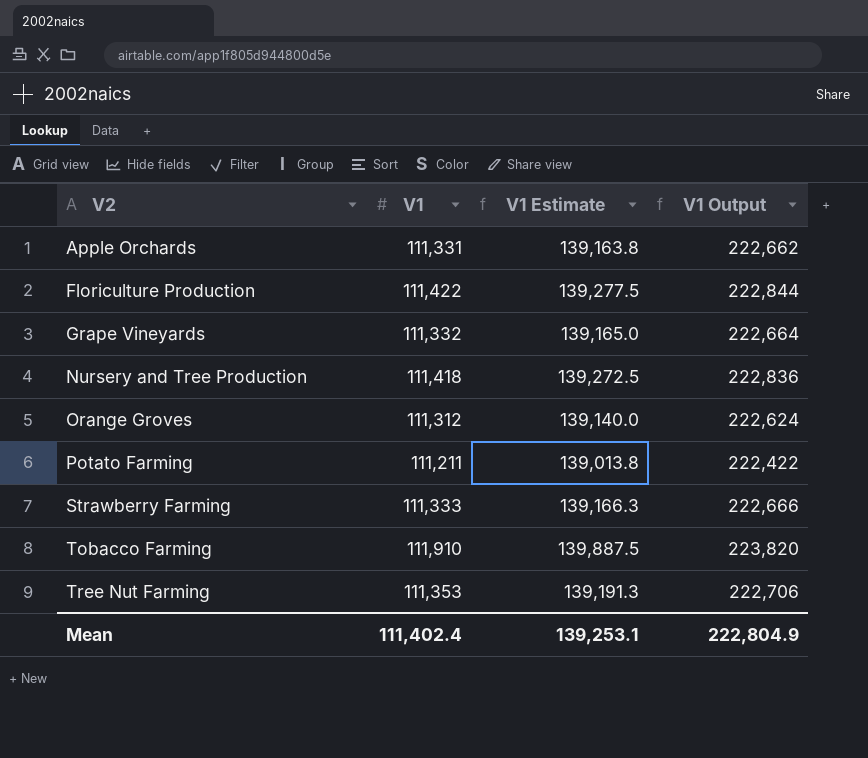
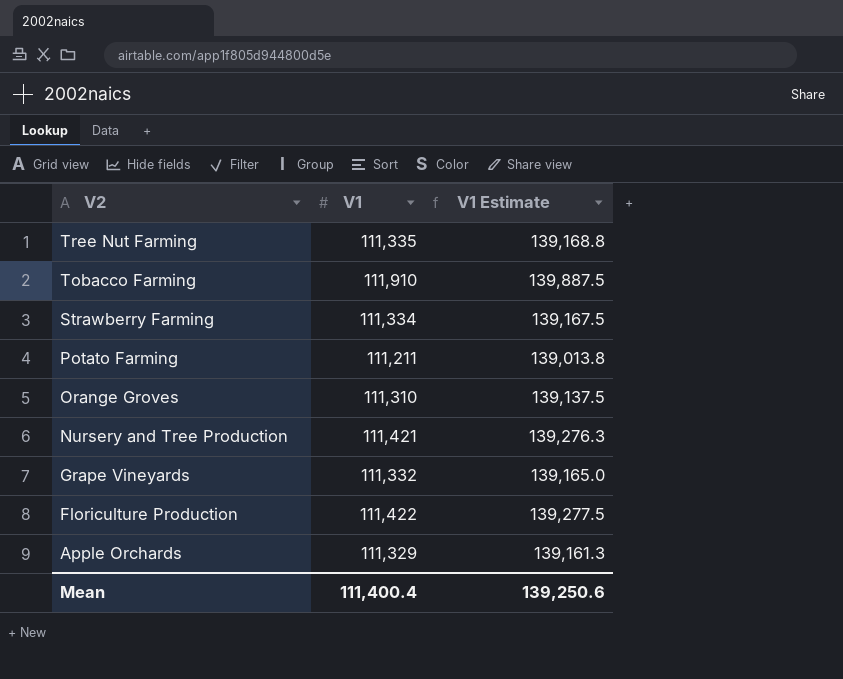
row order: V2 ascending -> V2 descending
column V1 Output | formula: [V1] * 2 -> none
Tree Nut Farming | V1: 111,353 -> 111,335
Tree Nut Farming | V1 Estimate: 139,191.3 -> 139,168.8
Strawberry Farming | V1: 111,333 -> 111,334
Strawberry Farming | V1 Estimate: 139,166.3 -> 139,167.5
Orange Groves | V1: 111,312 -> 111,310
Orange Groves | V1 Estimate: 139,140.0 -> 139,137.5
Nursery and Tree Production | V1: 111,418 -> 111,421
Nursery and Tree Production | V1 Estimate: 139,272.5 -> 139,276.3
Apple Orchards | V1: 111,331 -> 111,329
Apple Orchards | V1 Estimate: 139,163.8 -> 139,161.3
Mean | V1: 111,402.4 -> 111,400.4
Mean | V1 Estimate: 139,253.1 -> 139,250.6

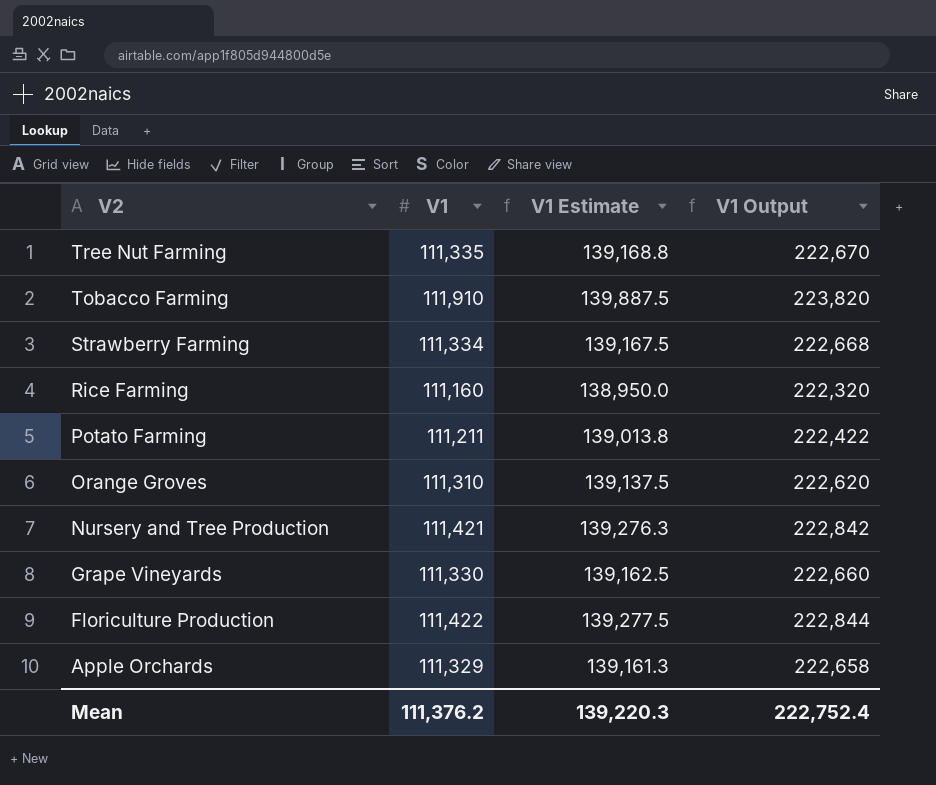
column V1 Output | formula: none -> [V1] * 2
row Rice Farming: none -> 111,160 | 138,950.0 | 222,320
Grape Vineyards | V1: 111,332 -> 111,330
Grape Vineyards | V1 Estimate: 139,165.0 -> 139,162.5
Mean | V1: 111,400.4 -> 111,376.2
Mean | V1 Estimate: 139,250.6 -> 139,220.3

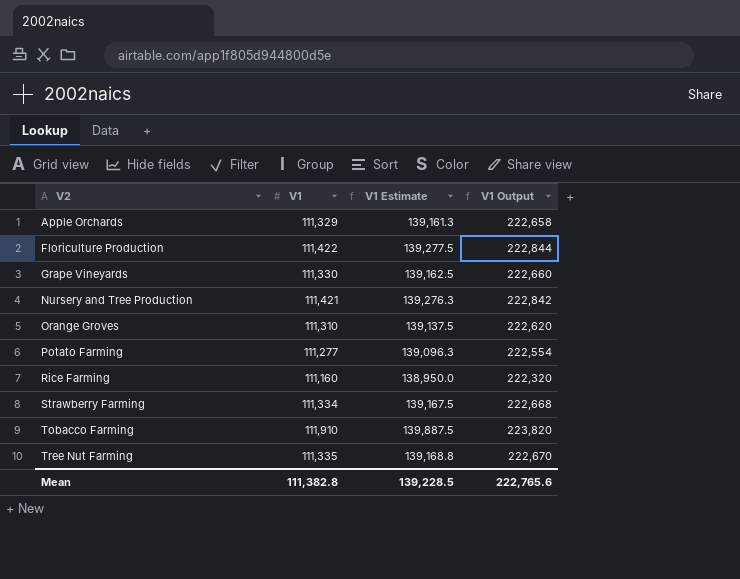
row order: V2 descending -> V2 ascending
Potato Farming | V1: 111,211 -> 111,277
Potato Farming | V1 Estimate: 139,013.8 -> 139,096.3
Potato Farming | V1 Output: 222,422 -> 222,554
Mean | V1: 111,376.2 -> 111,382.8
Mean | V1 Estimate: 139,220.3 -> 139,228.5
Mean | V1 Output: 222,752.4 -> 222,765.6

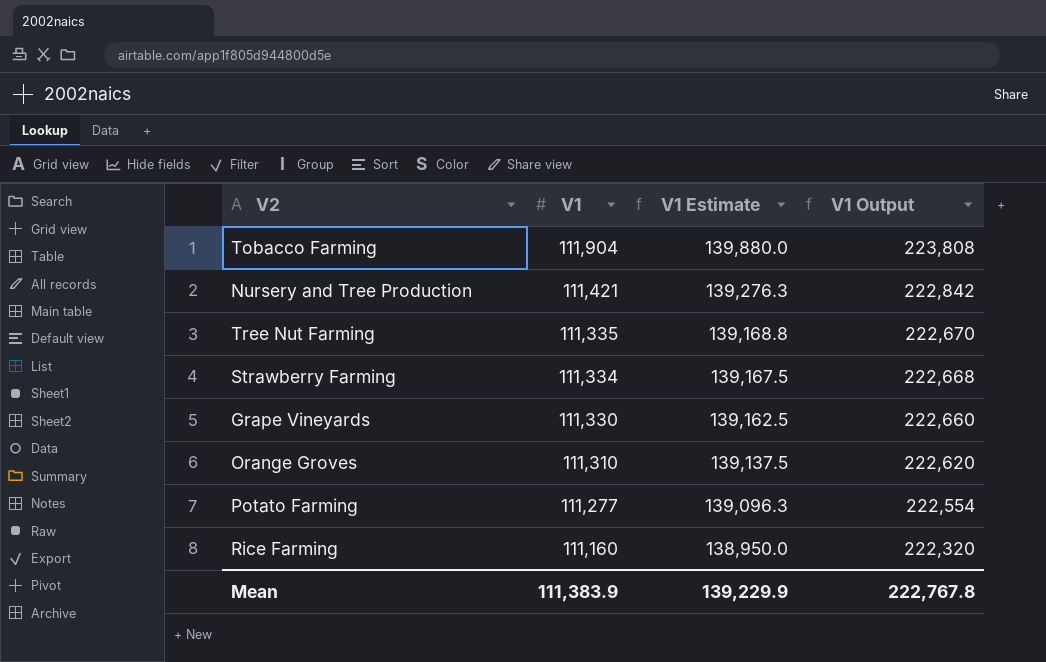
row order: V2 ascending -> V1 descending
row Apple Orchards: 111,329 | 139,161.3 | 222,658 -> none
row Floriculture Production: 111,422 | 139,277.5 | 222,844 -> none
Tobacco Farming | V1: 111,910 -> 111,904
Tobacco Farming | V1 Estimate: 139,887.5 -> 139,880.0
Tobacco Farming | V1 Output: 223,820 -> 223,808
Mean | V1: 111,382.8 -> 111,383.9
Mean | V1 Estimate: 139,228.5 -> 139,229.9
Mean | V1 Output: 222,765.6 -> 222,767.8

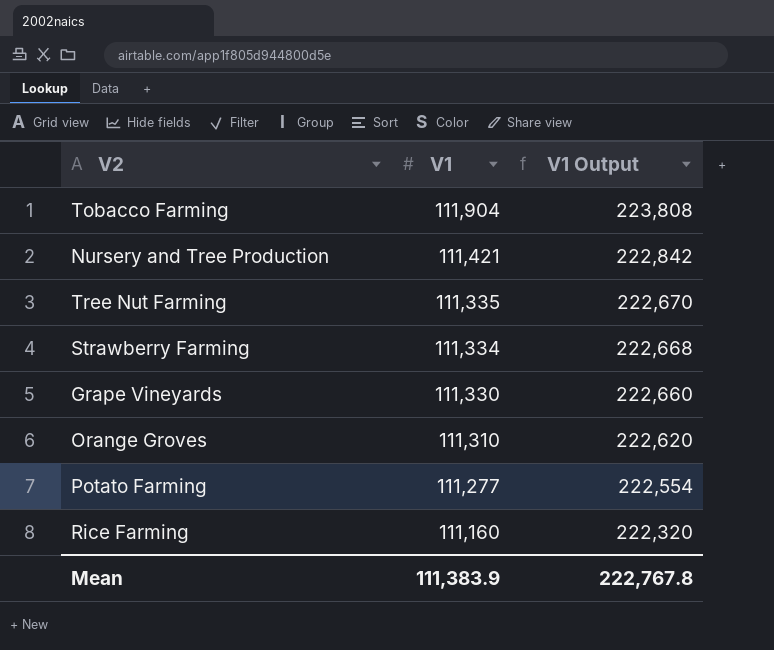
column V1 Estimate | formula: [V1] * 1.25 -> none

